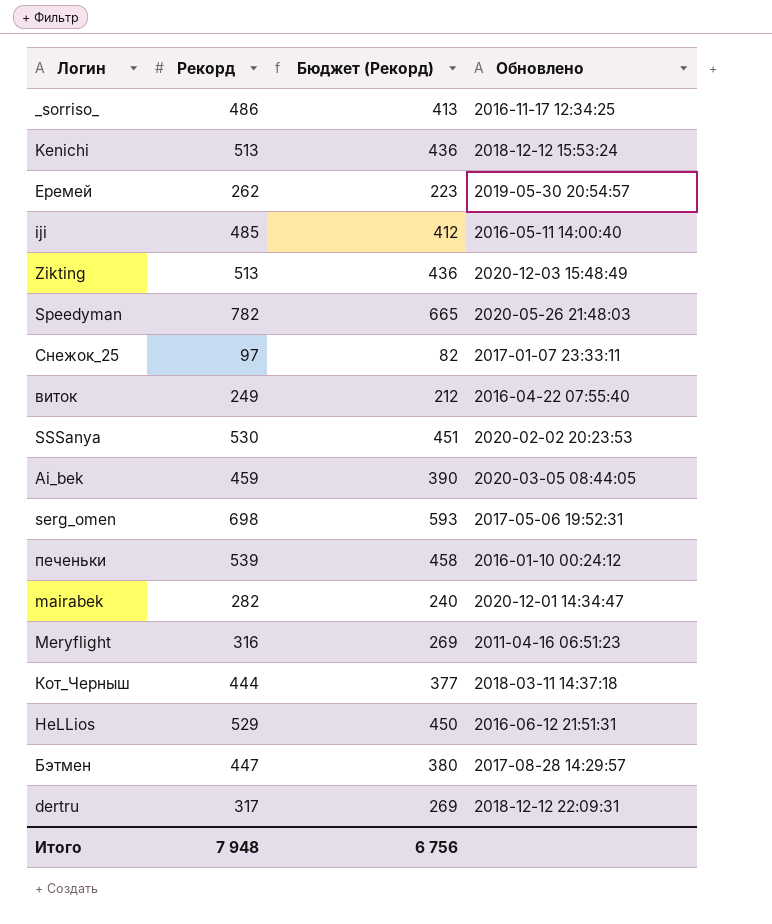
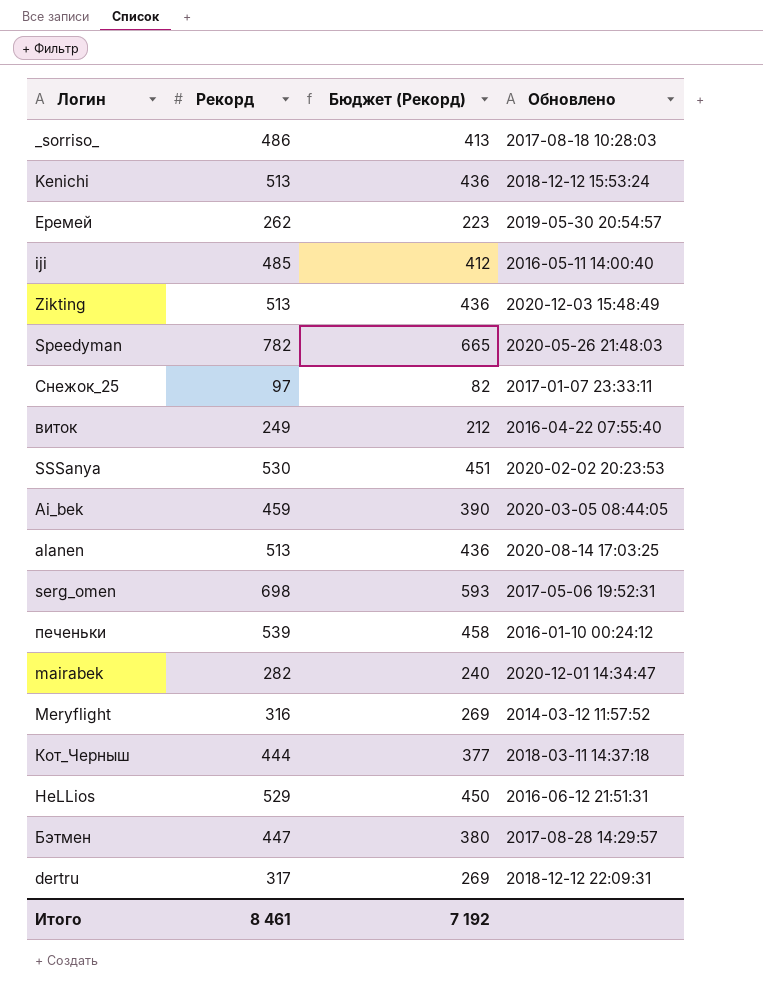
_sorriso_ | Обновлено: 2016-11-17 12:34:25 -> 2017-08-18 10:28:03
row alanen: none -> 513 | 436 | 2020-08-14 17:03:25
Meryflight | Обновлено: 2011-04-16 06:51:23 -> 2014-03-12 11:57:52
Итого | Рекорд: 7 948 -> 8 461
Итого | Бюджет (Рекорд): 6 756 -> 7 192

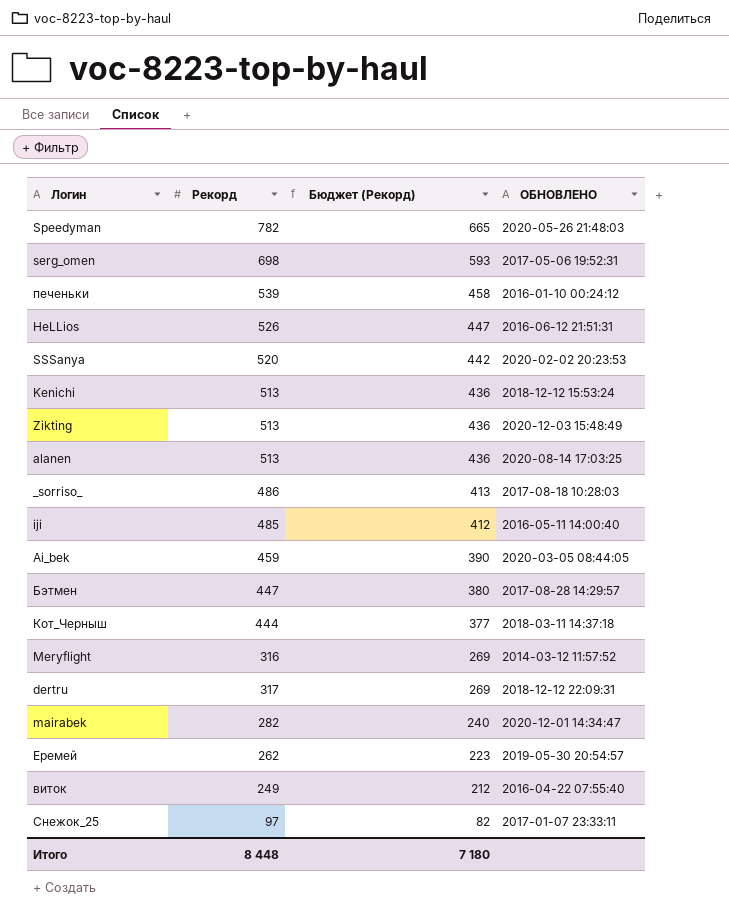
row order: none -> Бюджет (Рекорд) descending
column name: Обновлено -> ОБНОВЛЕНО
HeLLios | Рекорд: 529 -> 526
HeLLios | Бюджет (Рекорд): 450 -> 447
SSSanya | Рекорд: 530 -> 520
SSSanya | Бюджет (Рекорд): 451 -> 442
Итого | Рекорд: 8 461 -> 8 448
Итого | Бюджет (Рекорд): 7 192 -> 7 180

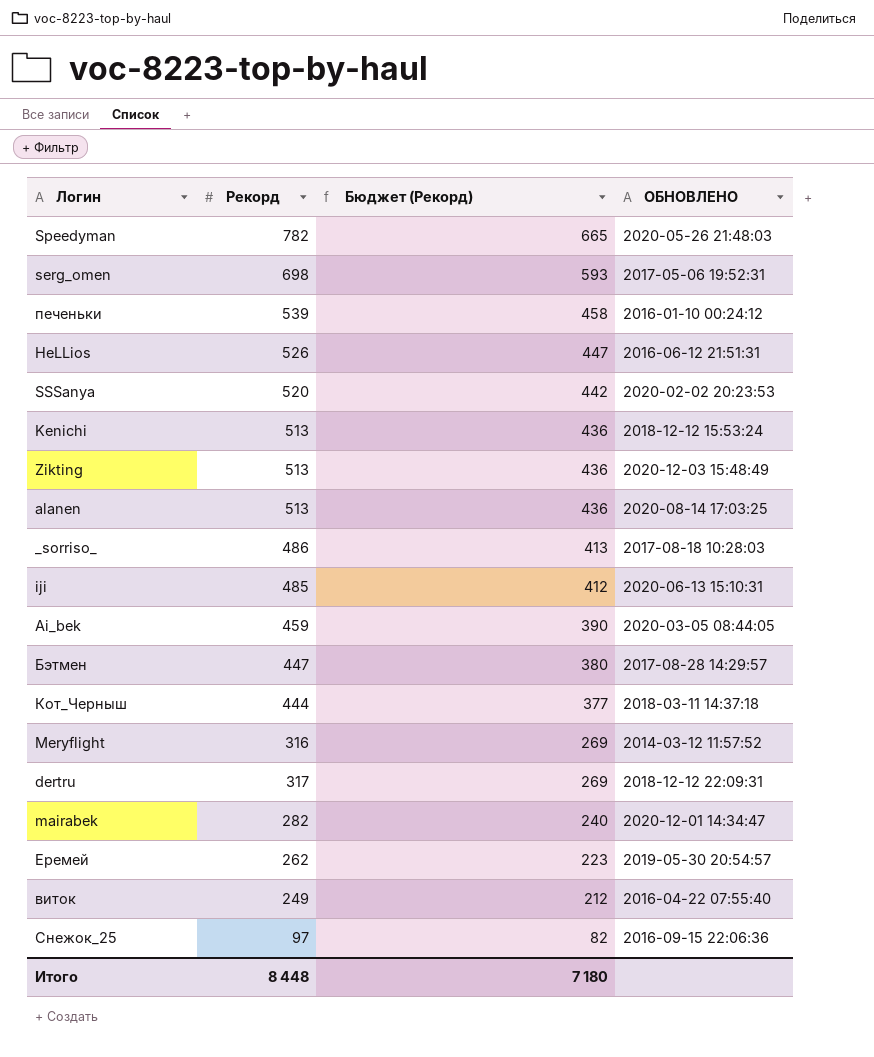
iji | ОБНОВЛЕНО: 2016-05-11 14:00:40 -> 2020-06-13 15:10:31
Снежок_25 | ОБНОВЛЕНО: 2017-01-07 23:33:11 -> 2016-09-15 22:06:36

